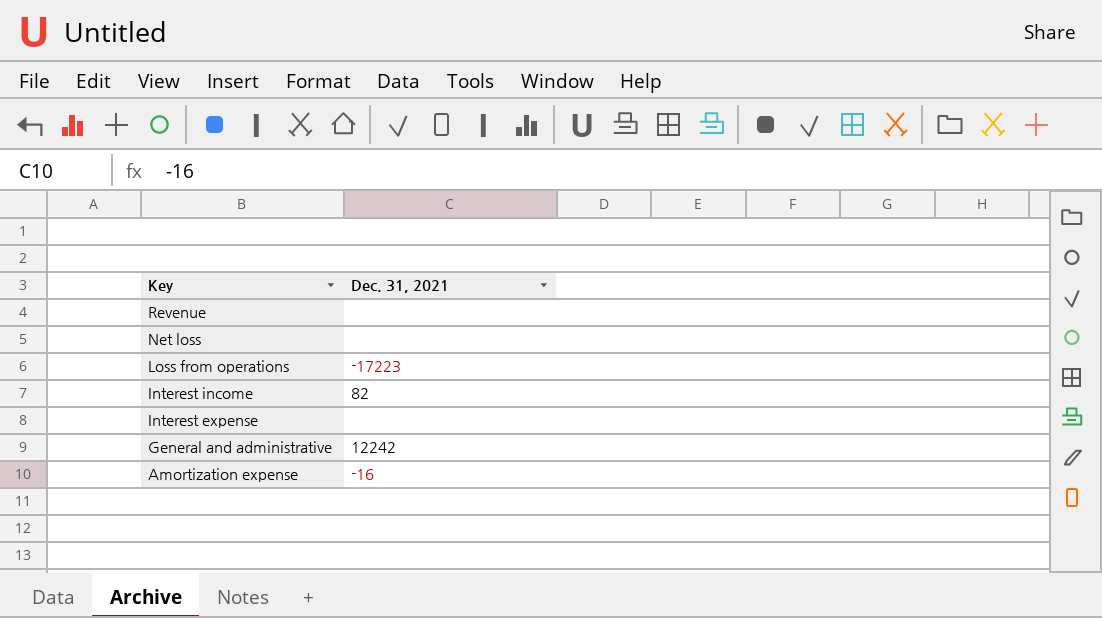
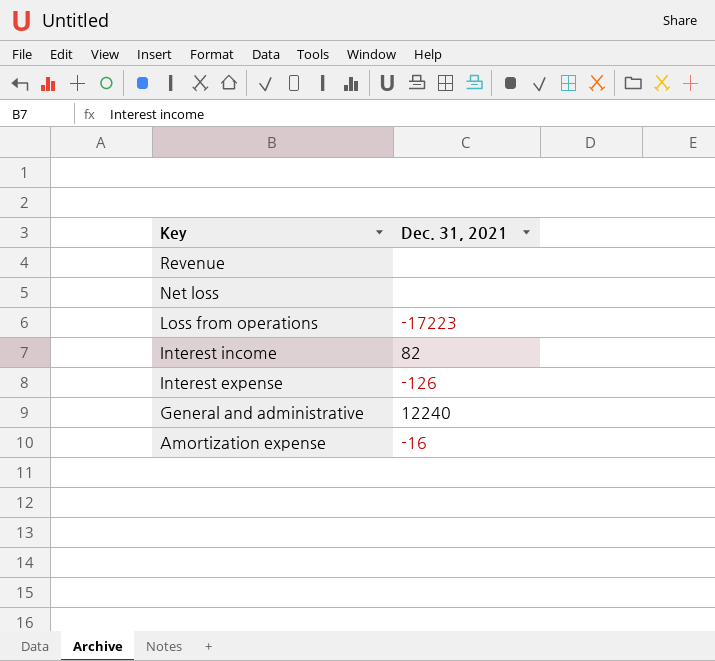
Interest expense | Dec. 31, 2021: none -> -126
General and administrative | Dec. 31, 2021: 12242 -> 12240

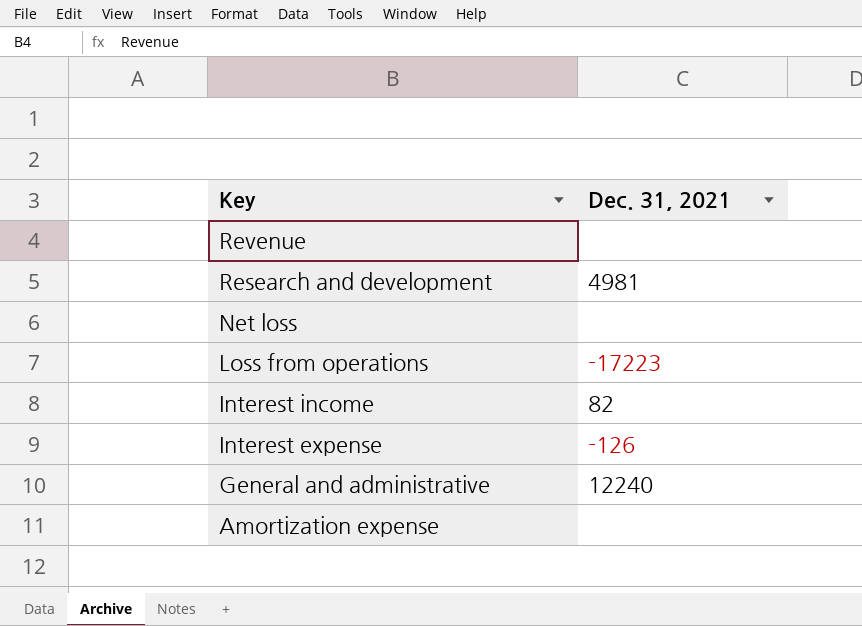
row Research and development: none -> 4981
Amortization expense | Dec. 31, 2021: -16 -> none

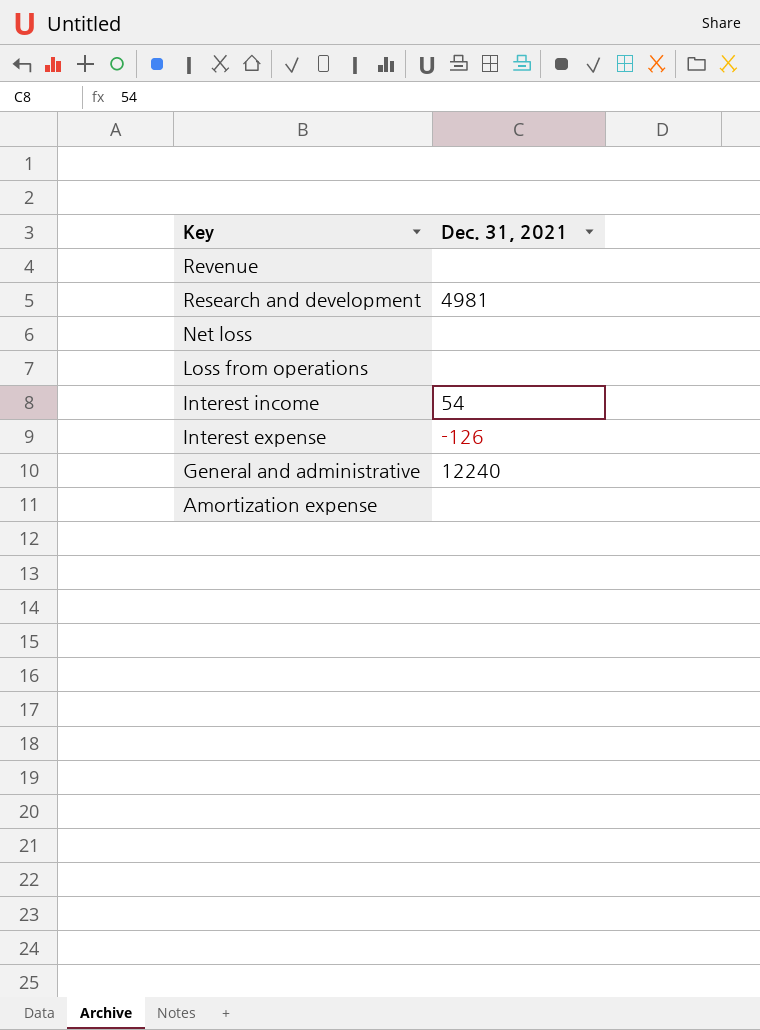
Loss from operations | Dec. 31, 2021: -17223 -> none
Interest income | Dec. 31, 2021: 82 -> 54

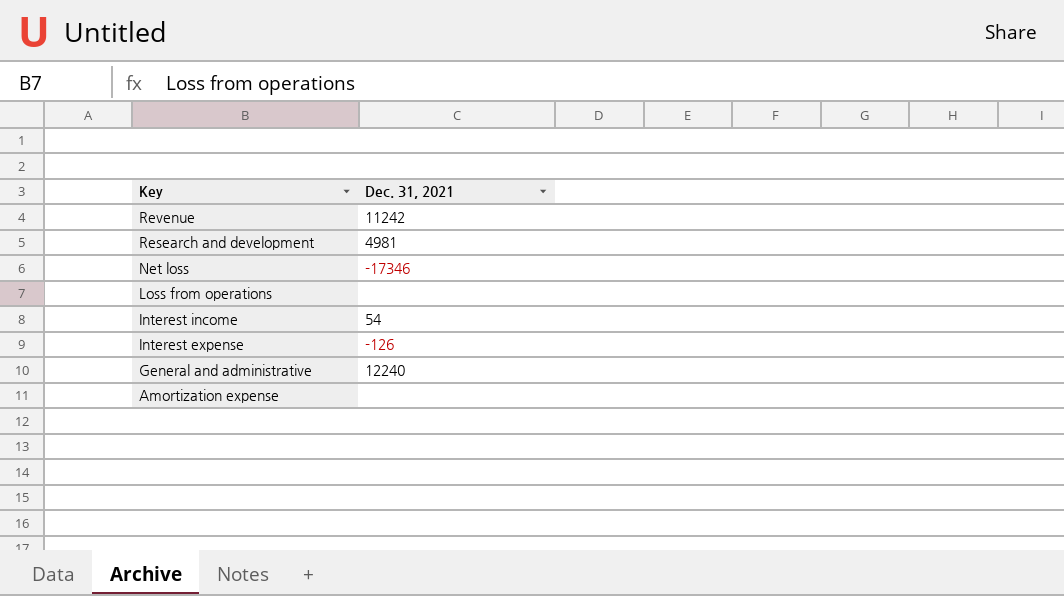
Revenue | Dec. 31, 2021: none -> 11242
Net loss | Dec. 31, 2021: none -> -17346

